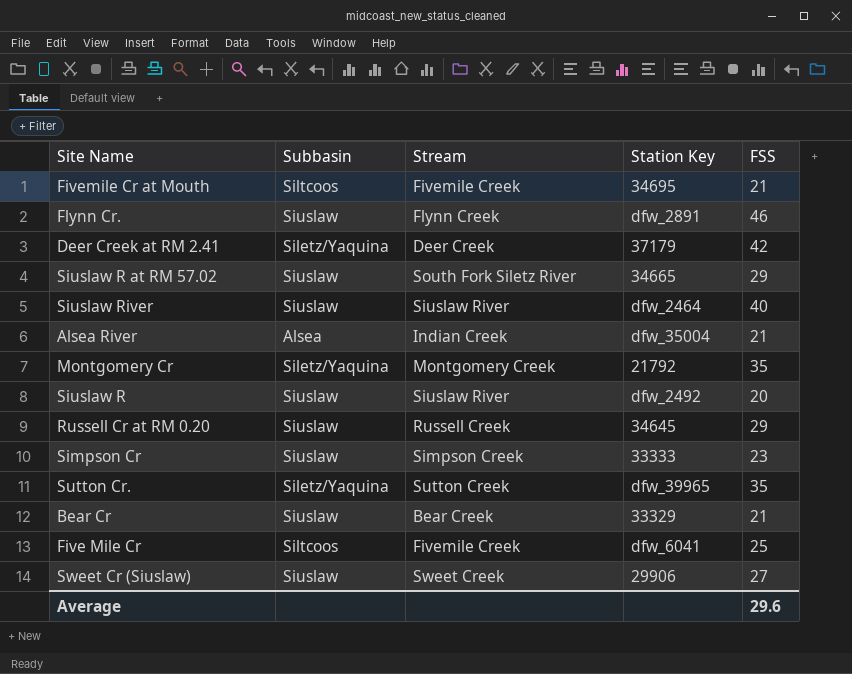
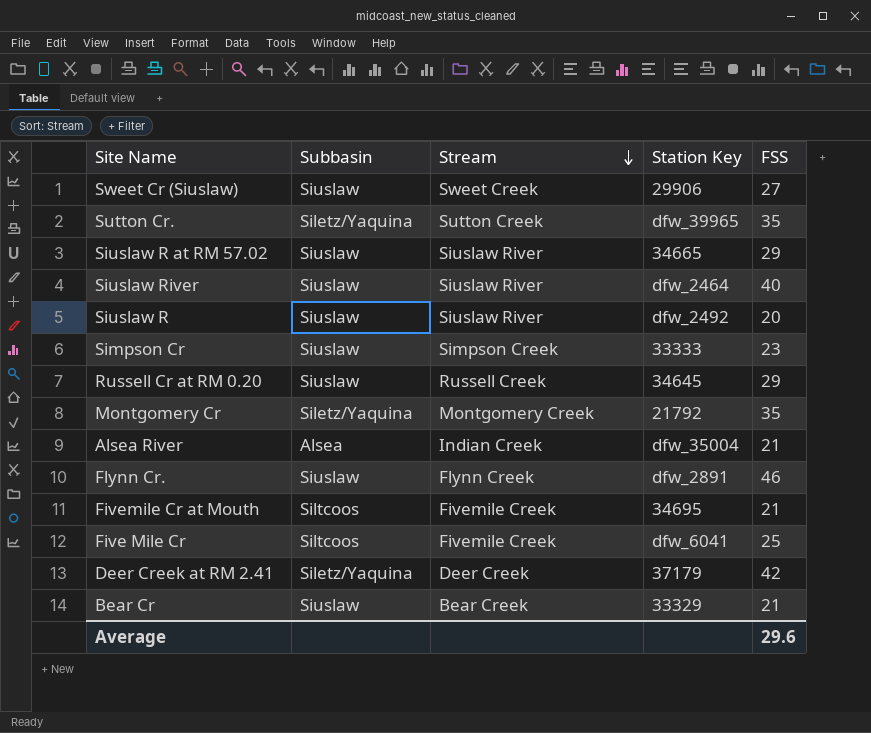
row order: none -> Stream descending
Siuslaw R at RM 57.02 | Stream: South Fork Siletz River -> Siuslaw River

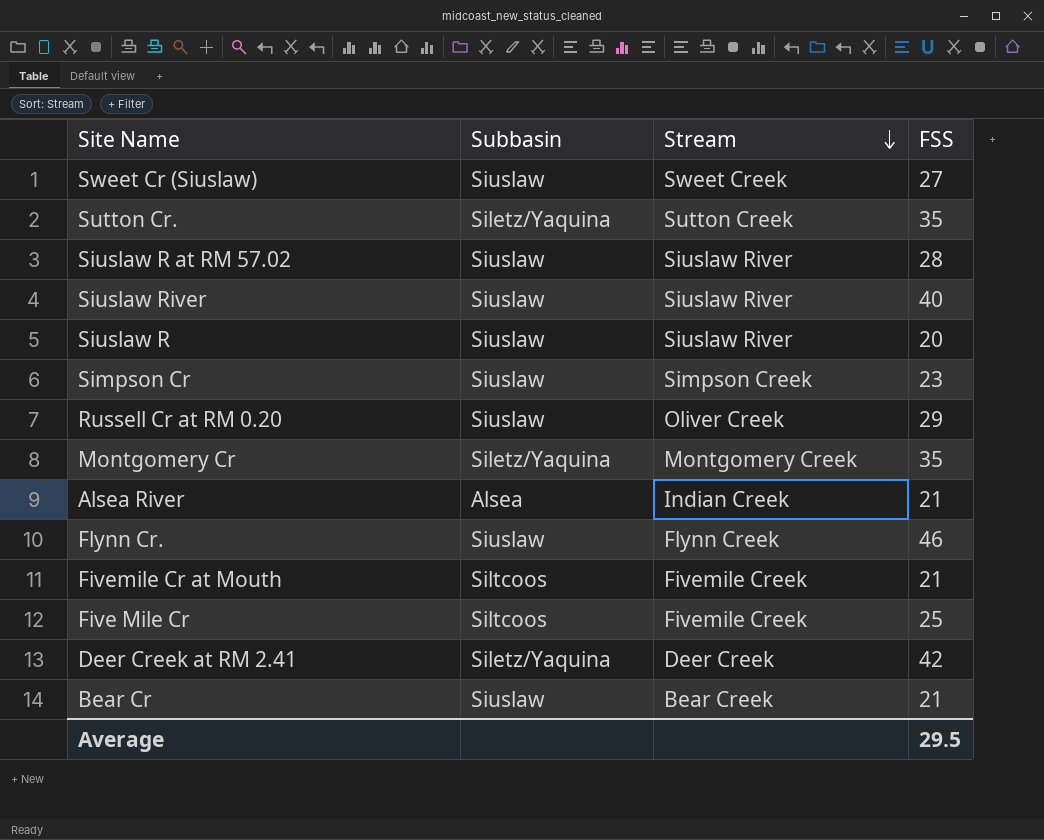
column Station Key | position: 4 -> none
Siuslaw R at RM 57.02 | FSS: 29 -> 28
Russell Cr at RM 0.20 | Stream: Russell Creek -> Oliver Creek
Average | FSS: 29.6 -> 29.5

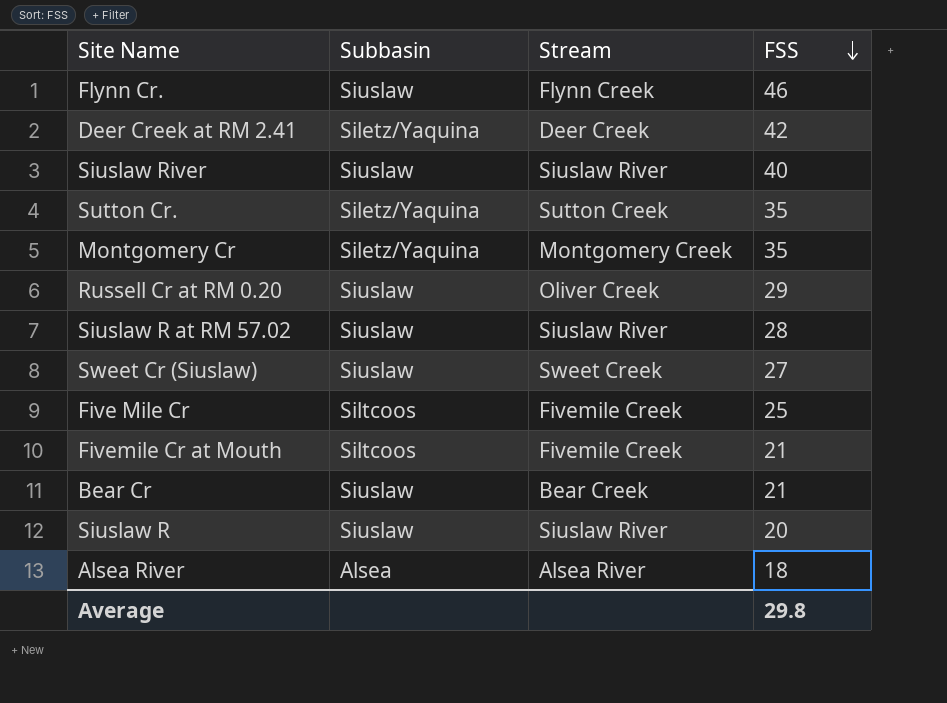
row order: Stream descending -> FSS descending
row Simpson Cr: Siuslaw | Simpson Creek | 23 -> none
Alsea River | Stream: Indian Creek -> Alsea River
Alsea River | FSS: 21 -> 18
Average | FSS: 29.5 -> 29.8

